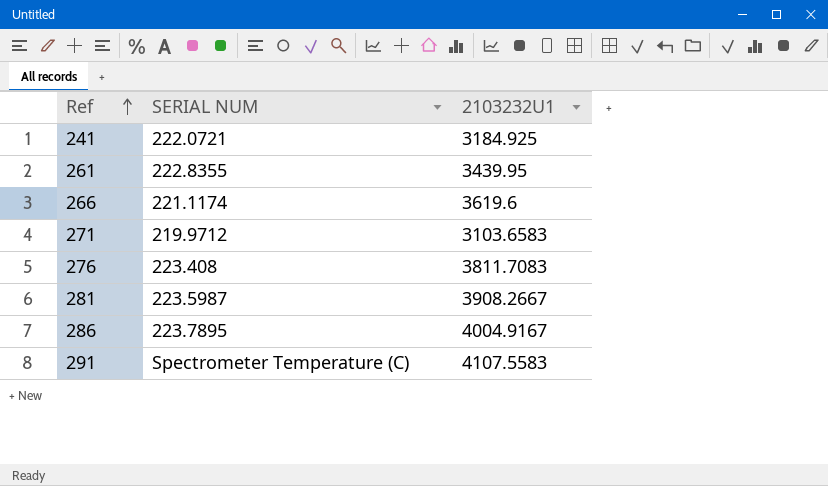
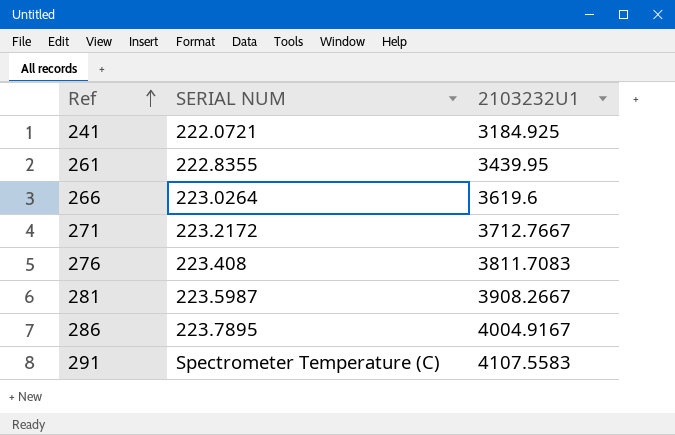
266 | SERIAL NUM: 221.1174 -> 223.0264
271 | SERIAL NUM: 219.9712 -> 223.2172
271 | 2103232U1: 3103.6583 -> 3712.7667

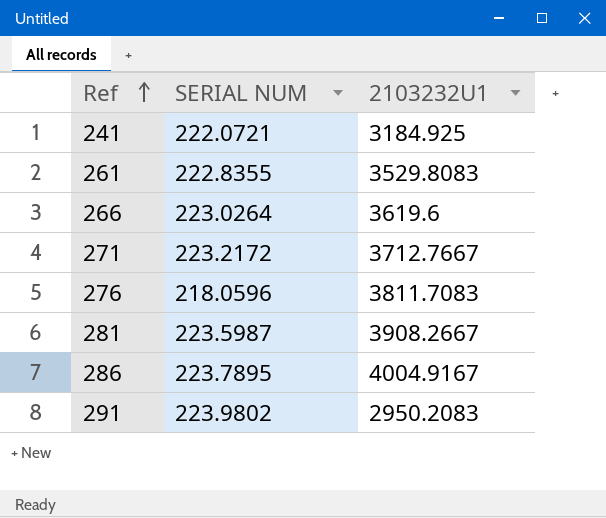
261 | 2103232U1: 3439.95 -> 3529.8083
276 | SERIAL NUM: 223.408 -> 218.0596
291 | SERIAL NUM: Spectrometer Temperature (C) -> 223.9802
291 | 2103232U1: 4107.5583 -> 2950.2083

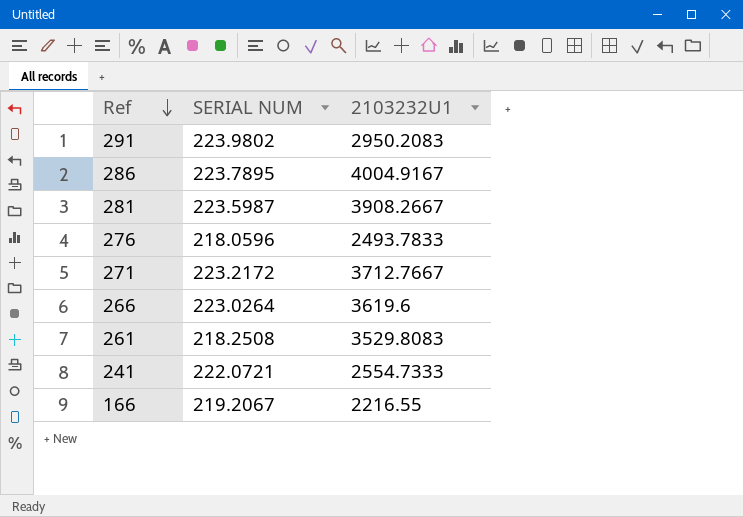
row order: Ref ascending -> Ref descending
276 | 2103232U1: 3811.7083 -> 2493.7833
261 | SERIAL NUM: 222.8355 -> 218.2508
241 | 2103232U1: 3184.925 -> 2554.7333
row 166: none -> 219.2067 | 2216.55

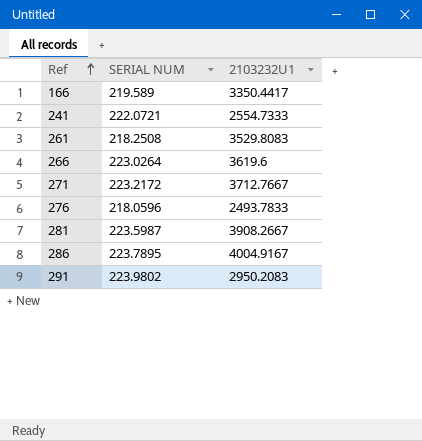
row order: Ref descending -> Ref ascending
166 | SERIAL NUM: 219.2067 -> 219.589
166 | 2103232U1: 2216.55 -> 3350.4417

